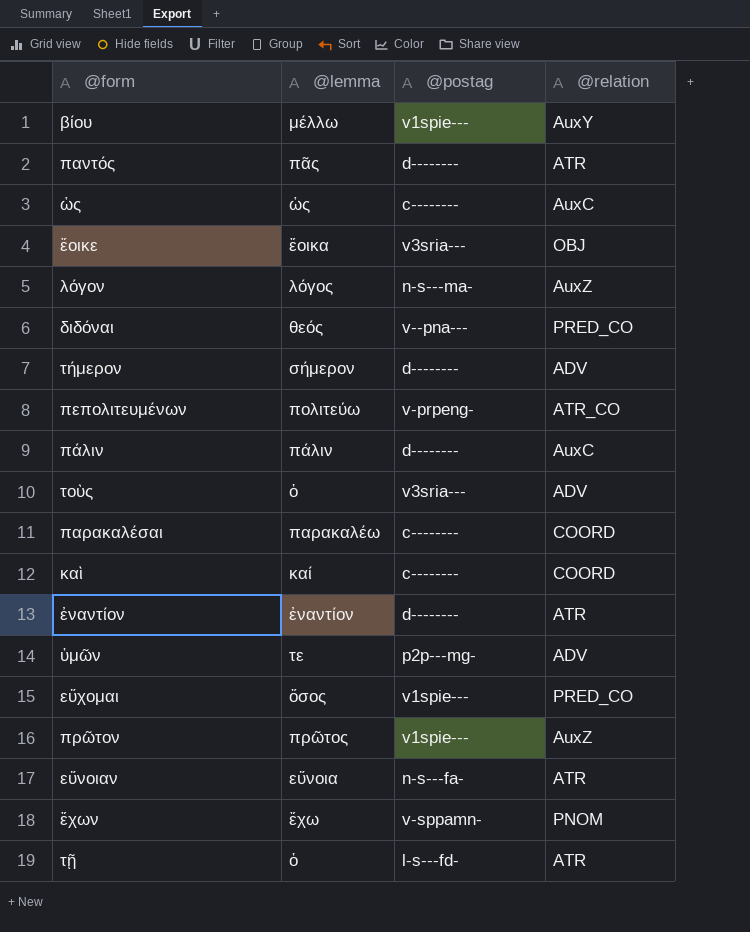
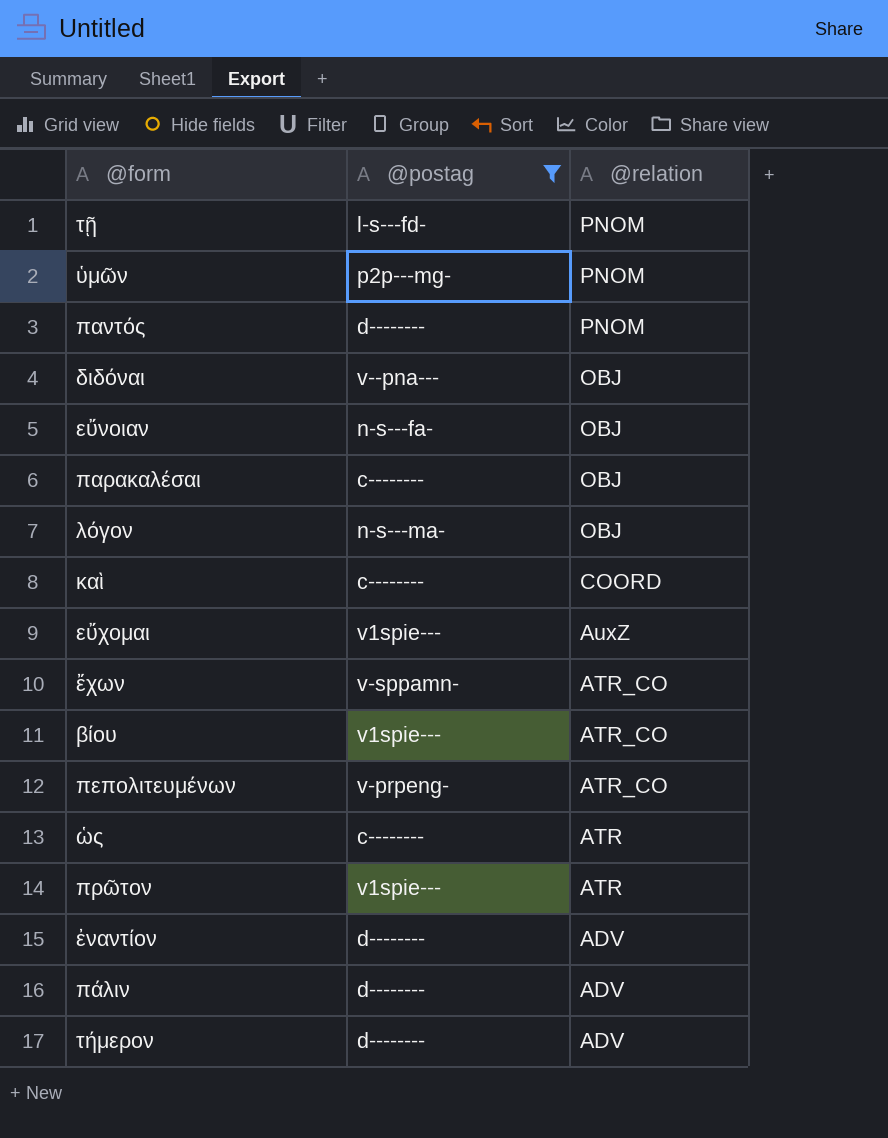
filter: none -> @postag != v3sria---
row order: none -> @relation descending
column @lemma | position: 2 -> none
τῇ | @relation: ATR -> PNOM
ὑμῶν | @relation: ADV -> PNOM
παντός | @relation: ATR -> PNOM
διδόναι | @relation: PRED_CO -> OBJ
εὔνοιαν | @relation: ATR -> OBJ
παρακαλέσαι | @relation: COORD -> OBJ
λόγον | @relation: AuxZ -> OBJ
εὔχομαι | @relation: PRED_CO -> AuxZ
ἔχων | @relation: PNOM -> ATR_CO
βίου | @relation: AuxY -> ATR_CO
ὡς | @relation: AuxC -> ATR
πρῶτον | @relation: AuxZ -> ATR
ἐναντίον | @relation: ATR -> ADV
πάλιν | @relation: AuxC -> ADV

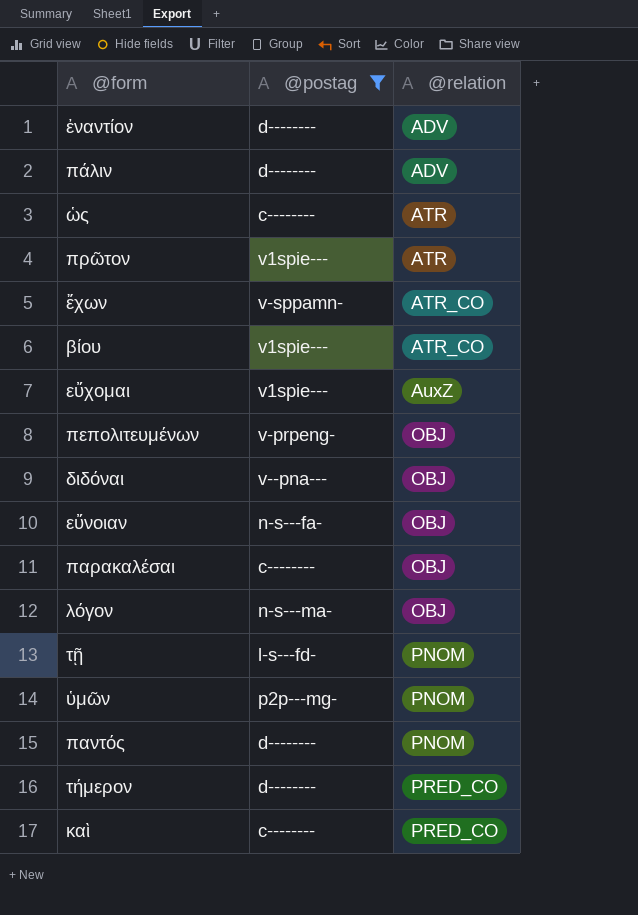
row order: @relation descending -> @relation ascending
πεπολιτευμένων | @relation: ATR_CO -> OBJ
τήμερον | @relation: ADV -> PRED_CO
καὶ | @relation: COORD -> PRED_CO

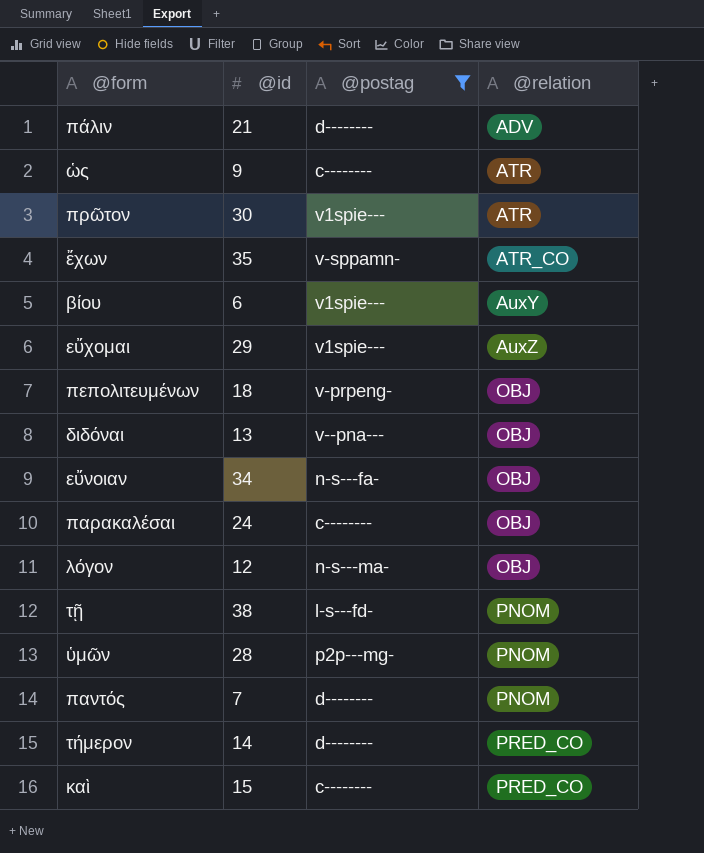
column @id | position: none -> 2
row ἐναντίον: d-------- | ADV -> none
βίου | @relation: ATR_CO -> AuxY

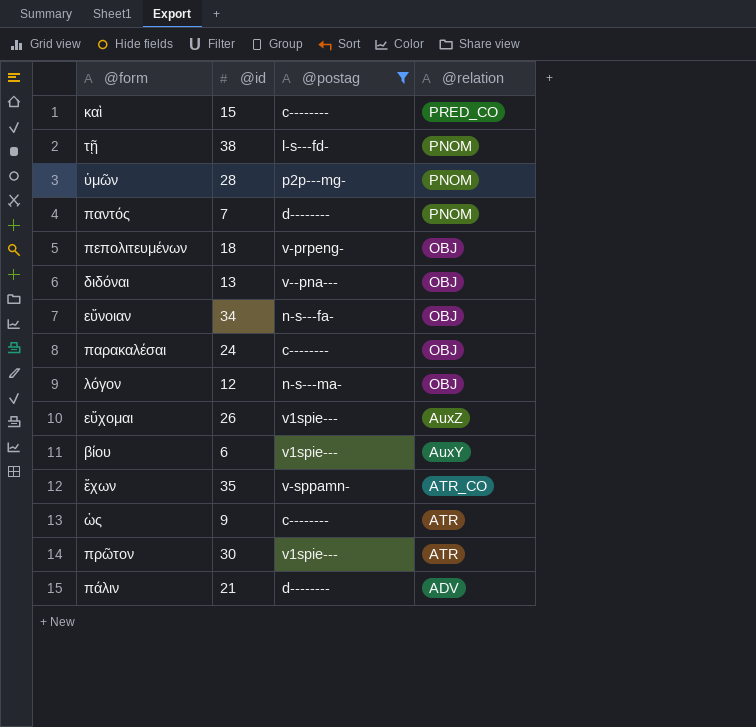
row order: @relation ascending -> @relation descending
row τήμερον: 14 | d-------- | PRED_CO -> none
εὔχομαι | @id: 29 -> 26

